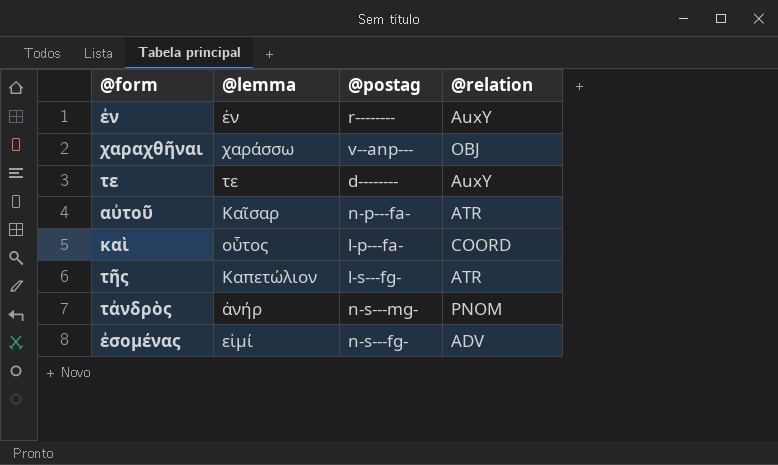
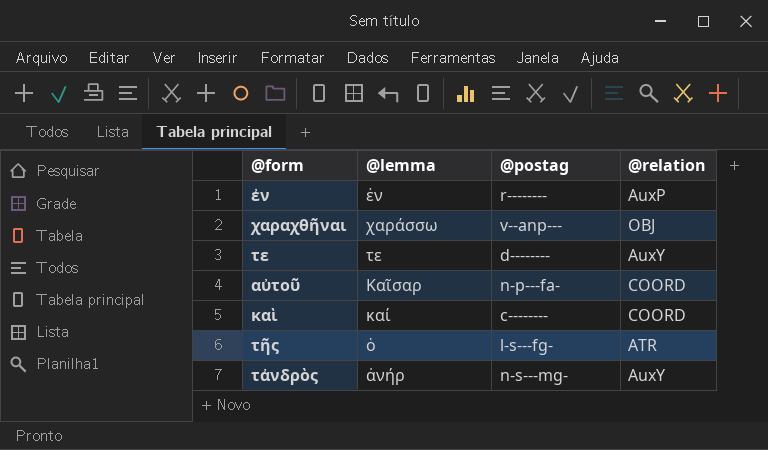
row ἐσομένας: εἰμί | n-s---fg- | ADV -> none
ἐν | @relation: AuxY -> AuxP
αὐτοῦ | @relation: ATR -> COORD
καὶ | @lemma: οὗτος -> καί
καὶ | @postag: l-p---fa- -> c--------
τῆς | @lemma: Καπετώλιον -> ὁ
τἀνδρὸς | @relation: PNOM -> AuxY

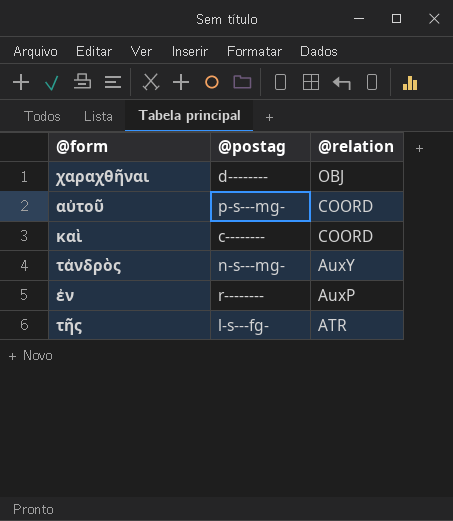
row order: none -> @relation descending
column @lemma | position: 2 -> none
row τε: τε | d-------- | AuxY -> none
χαραχθῆναι | @postag: v--anp--- -> d--------
αὐτοῦ | @postag: n-p---fa- -> p-s---mg-

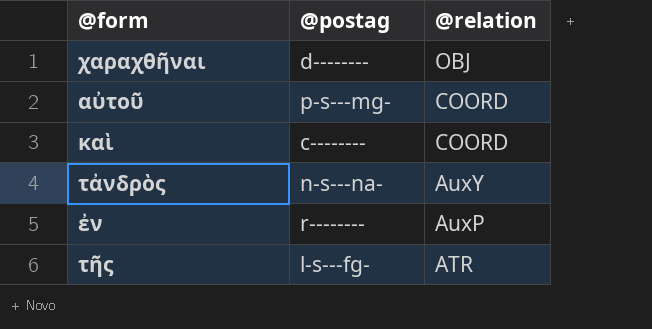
τἀνδρὸς | @postag: n-s---mg- -> n-s---na-

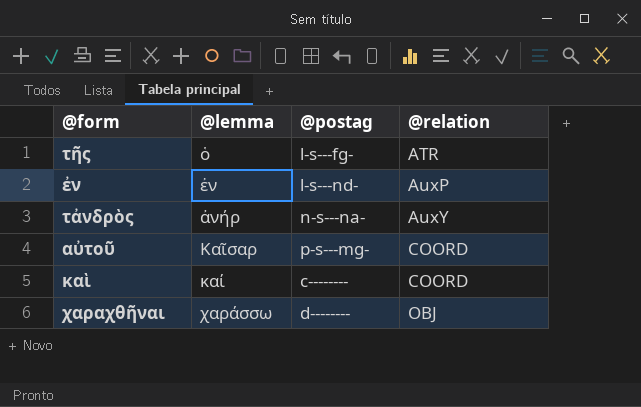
row order: @relation descending -> @relation ascending
column @lemma | position: none -> 2
ἐν | @postag: r-------- -> l-s---nd-

